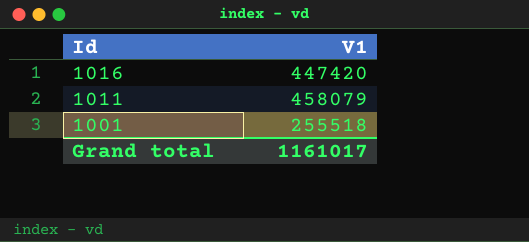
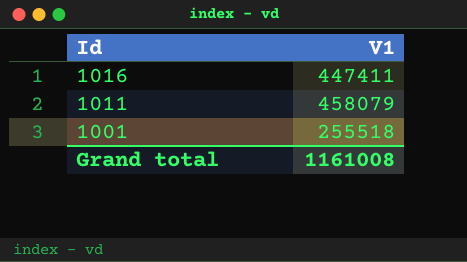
1016 | V1: 447420 -> 447411
Grand total | V1: 1161017 -> 1161008

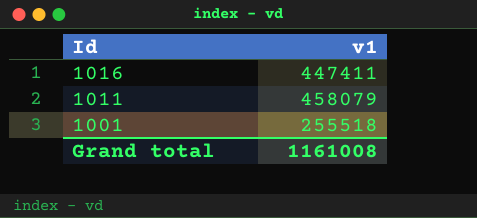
column name: V1 -> v1

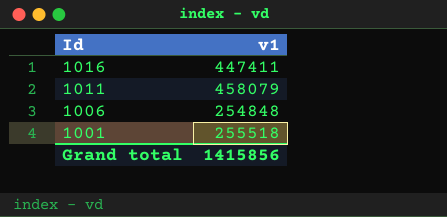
row 1006: none -> 254848
Grand total | v1: 1161008 -> 1415856

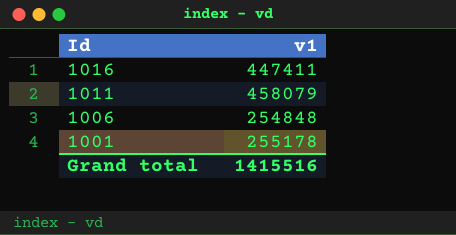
1001 | v1: 255518 -> 255178
Grand total | v1: 1415856 -> 1415516

